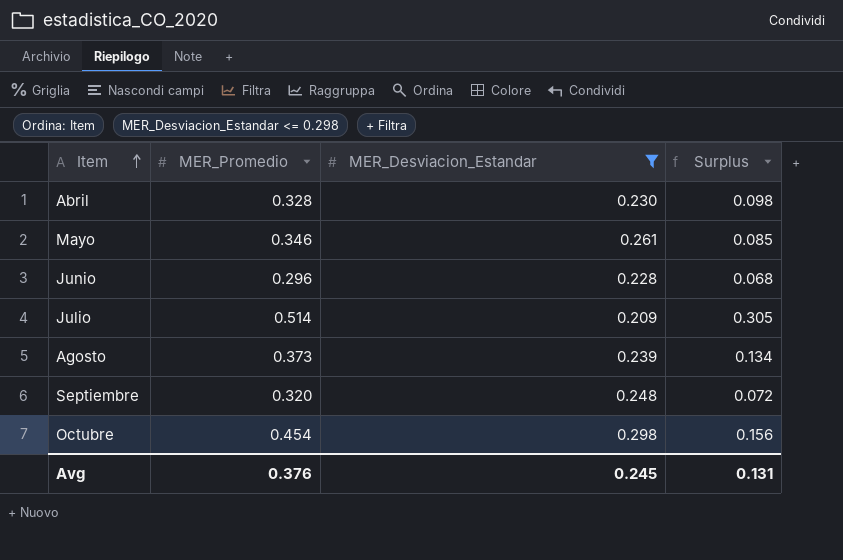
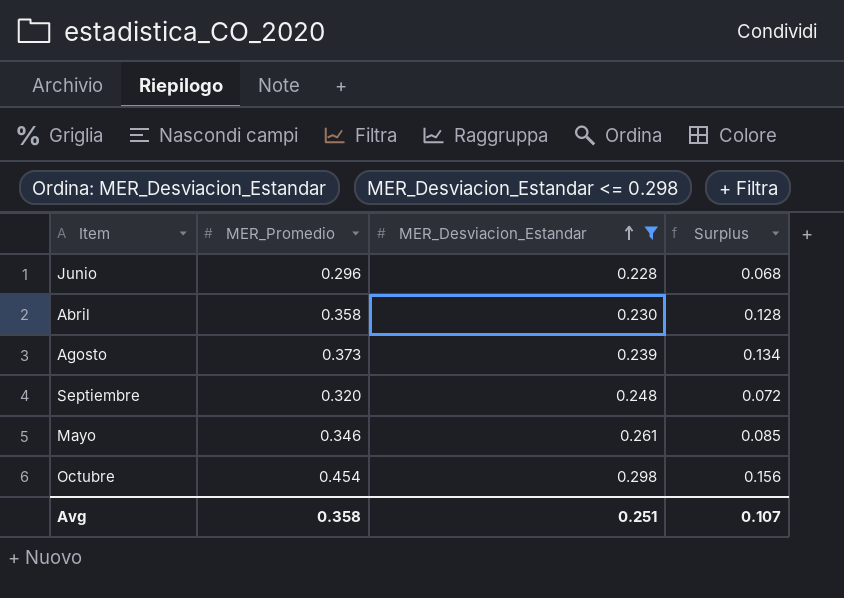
row order: Item ascending -> MER_Desviacion_Estandar ascending
row Julio: 0.514 | 0.209 | 0.305 -> none
Abril | MER_Promedio: 0.328 -> 0.358
Abril | Surplus: 0.098 -> 0.128
Avg | MER_Promedio: 0.376 -> 0.358
Avg | MER_Desviacion_Estandar: 0.245 -> 0.251
Avg | Surplus: 0.131 -> 0.107

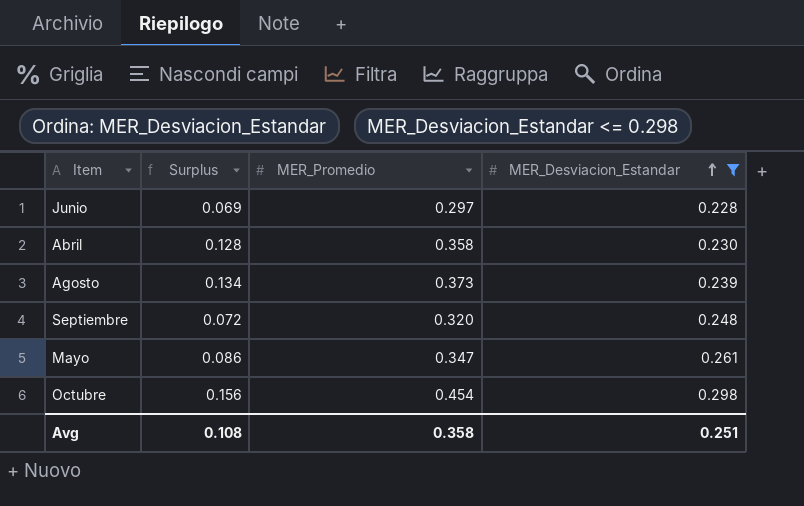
column Surplus | position: 4 -> 2
Junio | Surplus: 0.068 -> 0.069
Junio | MER_Promedio: 0.296 -> 0.297
Mayo | Surplus: 0.085 -> 0.086
Mayo | MER_Promedio: 0.346 -> 0.347
Avg | Surplus: 0.107 -> 0.108

